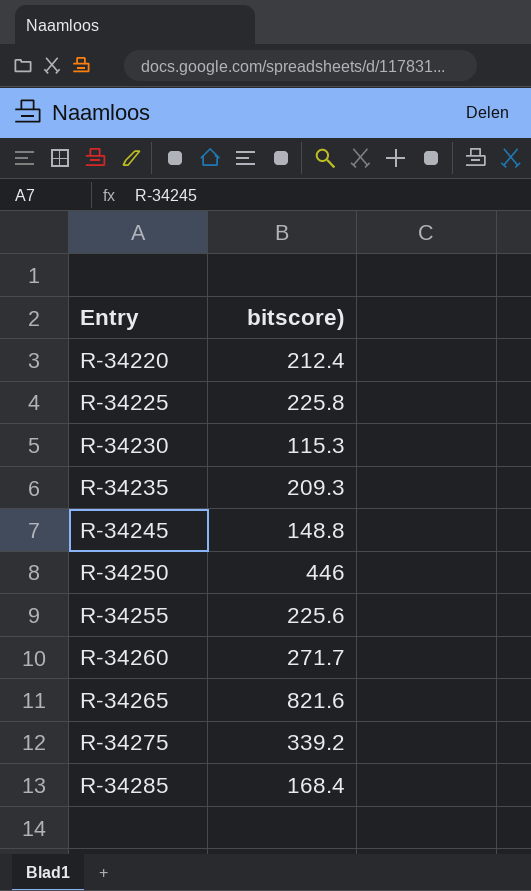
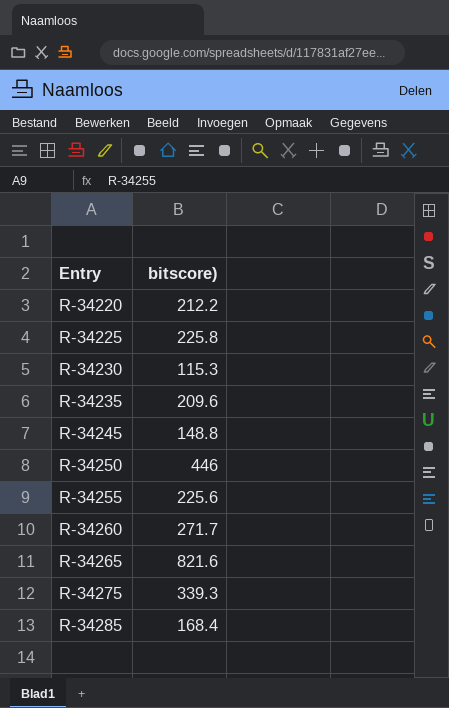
R-34220 | bitscore): 212.4 -> 212.2
R-34235 | bitscore): 209.3 -> 209.6
R-34275 | bitscore): 339.2 -> 339.3

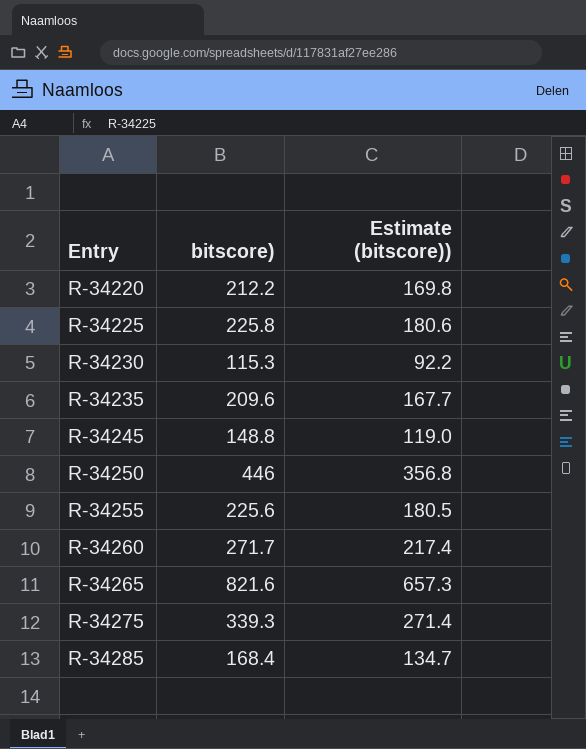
column Estimate (bitscore)) | formula: none -> [bitscore)] * 0.8

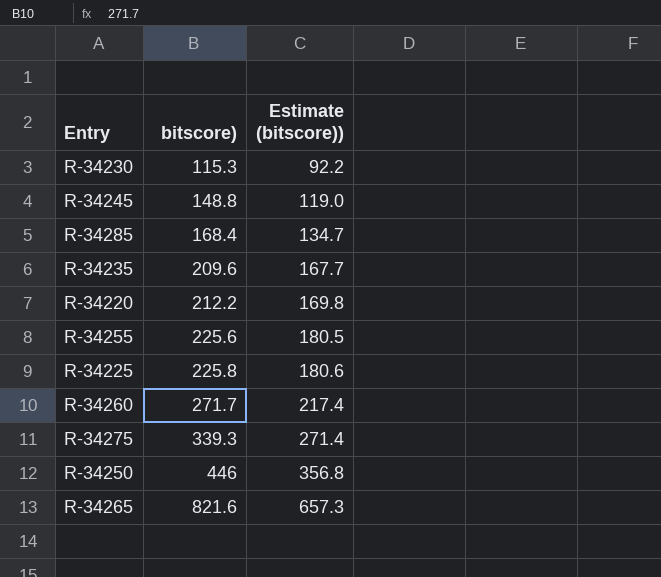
row order: Entry ascending -> bitscore) ascending

